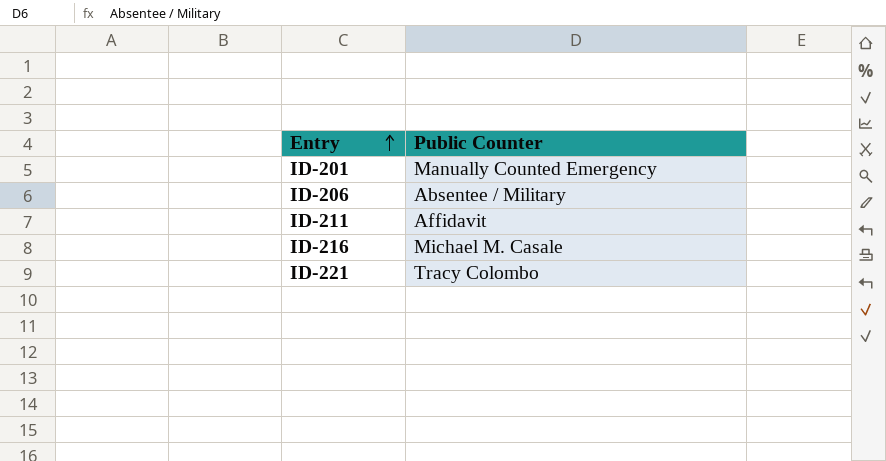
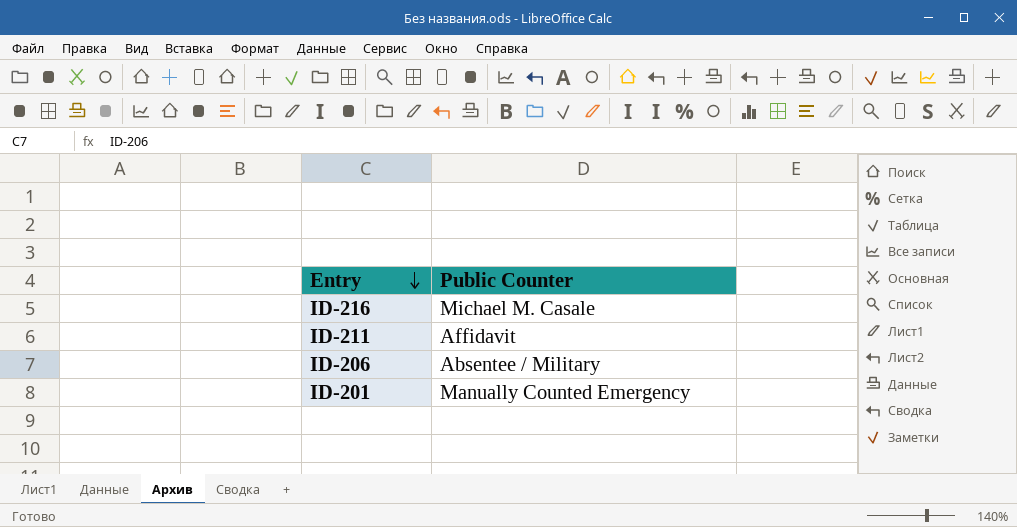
row order: Entry ascending -> Entry descending
row ID-221: Tracy Colombo -> none

